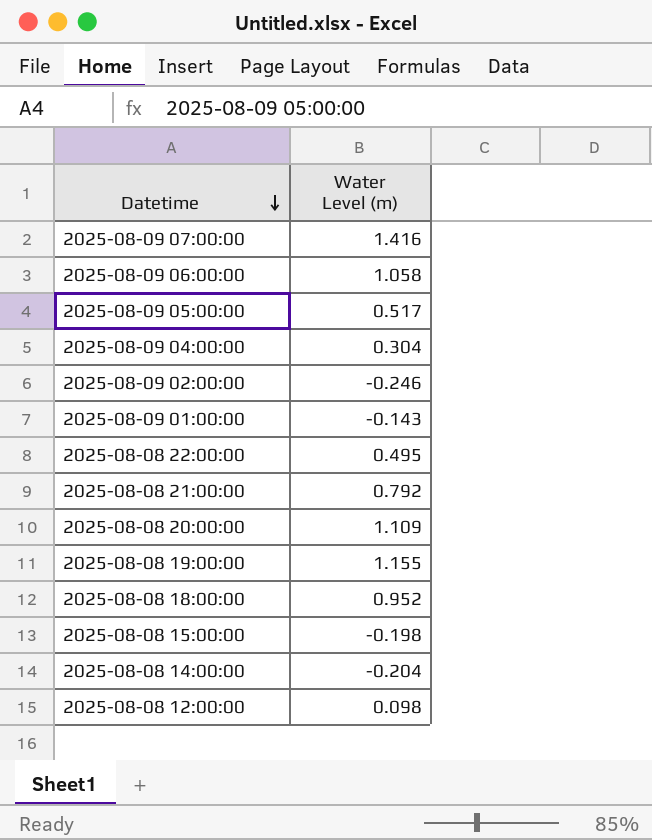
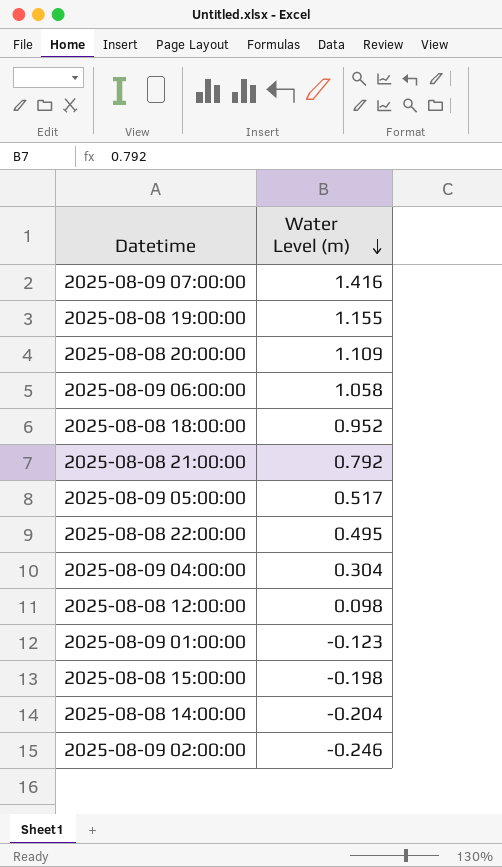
row order: Datetime descending -> Water Level (m) descending
2025-08-09 01:00:00 | Water Level (m): -0.143 -> -0.123

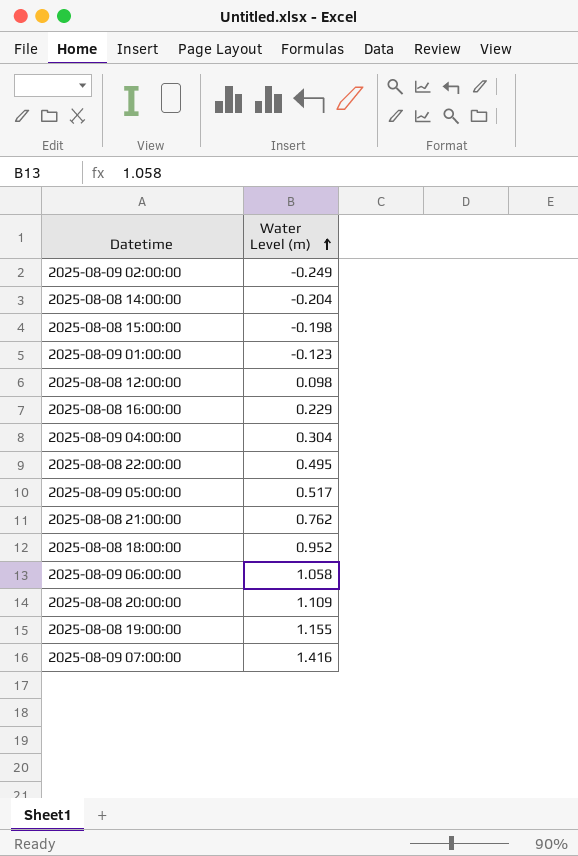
row order: Water Level (m) descending -> Water Level (m) ascending
2025-08-09 02:00:00 | Water Level (m): -0.246 -> -0.249
row 2025-08-08 16:00:00: none -> 0.229
2025-08-08 21:00:00 | Water Level (m): 0.792 -> 0.762

